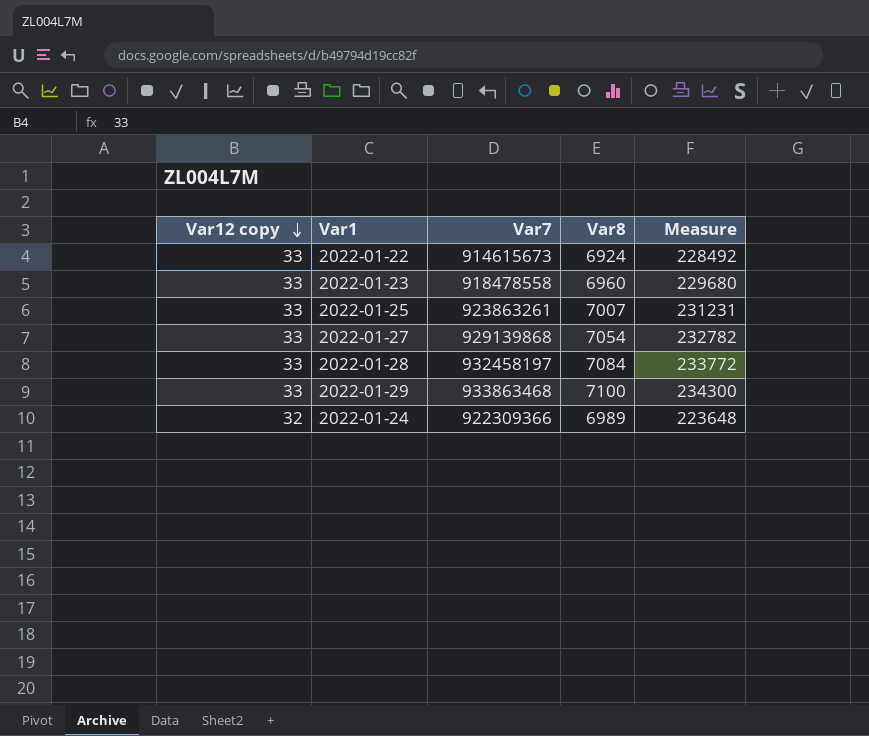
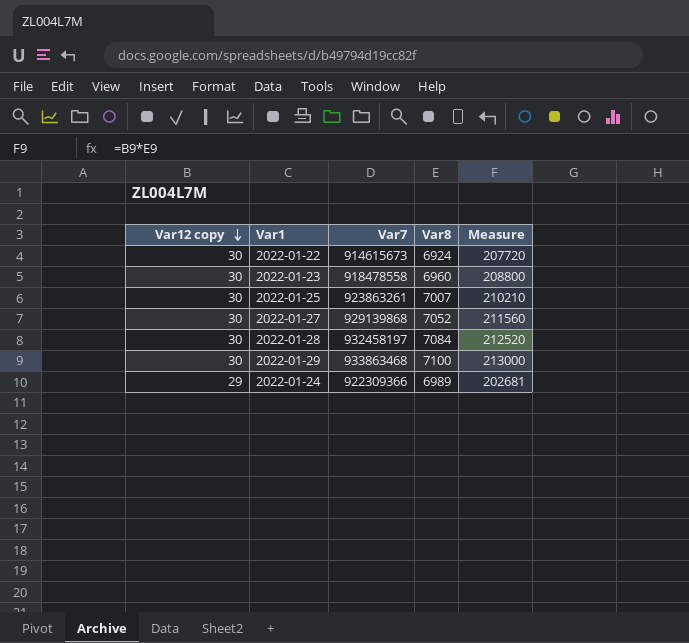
2022-01-22 | Var12 copy: 33 -> 30
2022-01-22 | Measure: 228492 -> 207720
2022-01-23 | Var12 copy: 33 -> 30
2022-01-23 | Measure: 229680 -> 208800
2022-01-25 | Var12 copy: 33 -> 30
2022-01-25 | Measure: 231231 -> 210210
2022-01-27 | Var12 copy: 33 -> 30
2022-01-27 | Var8: 7054 -> 7052
2022-01-27 | Measure: 232782 -> 211560
2022-01-28 | Var12 copy: 33 -> 30
2022-01-28 | Measure: 233772 -> 212520
2022-01-29 | Var12 copy: 33 -> 30
2022-01-29 | Measure: 234300 -> 213000
2022-01-24 | Var12 copy: 32 -> 29
2022-01-24 | Measure: 223648 -> 202681

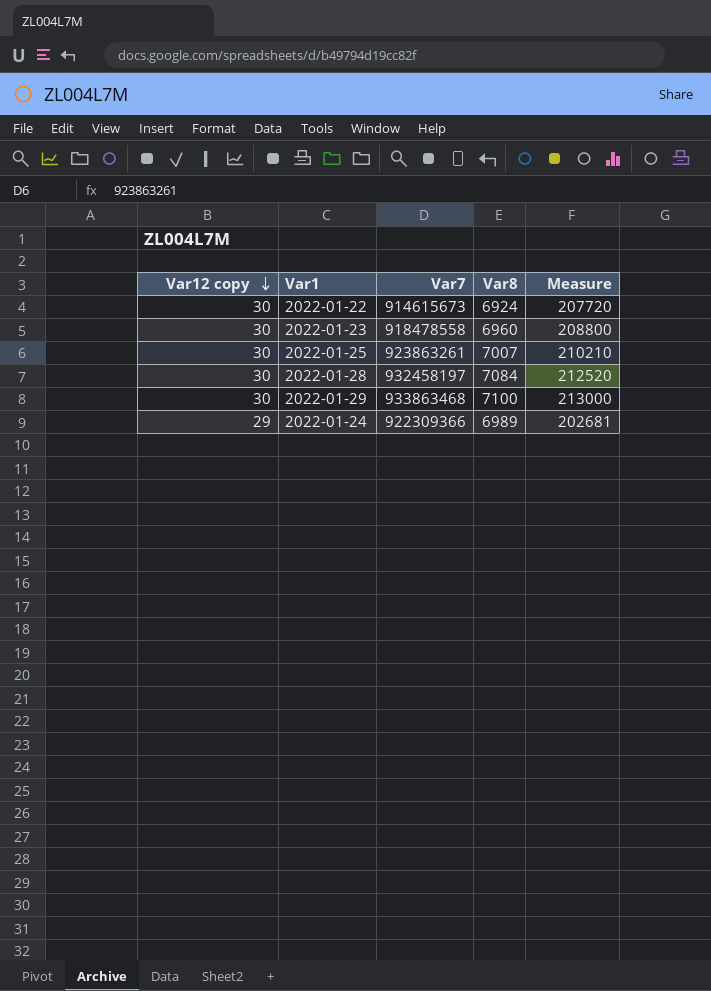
row 2022-01-27: 30 | 929139868 | 7052 | 211560 -> none

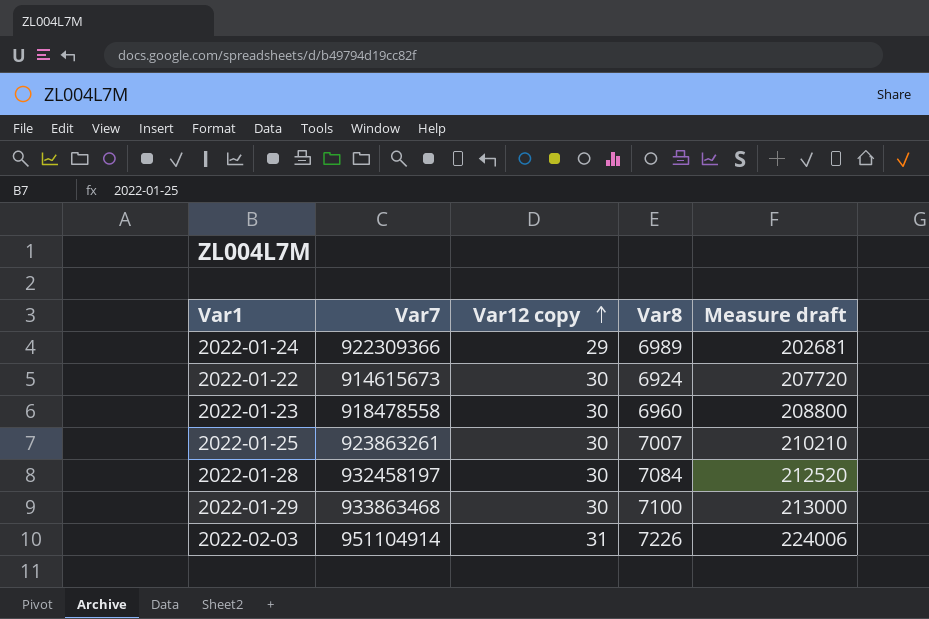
row order: Var12 copy descending -> Var12 copy ascending
column Var12 copy | position: 1 -> 3
column name: Measure -> Measure draft
row 2022-02-03: none -> 951104914 | 31 | 7226 | 224006

